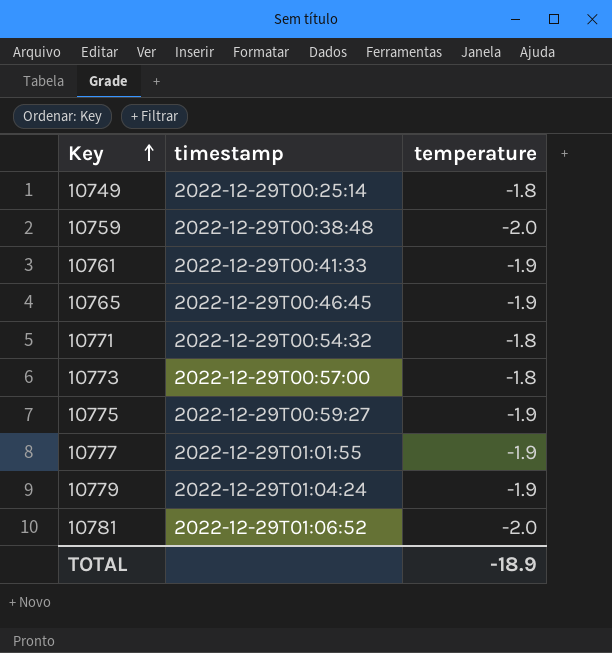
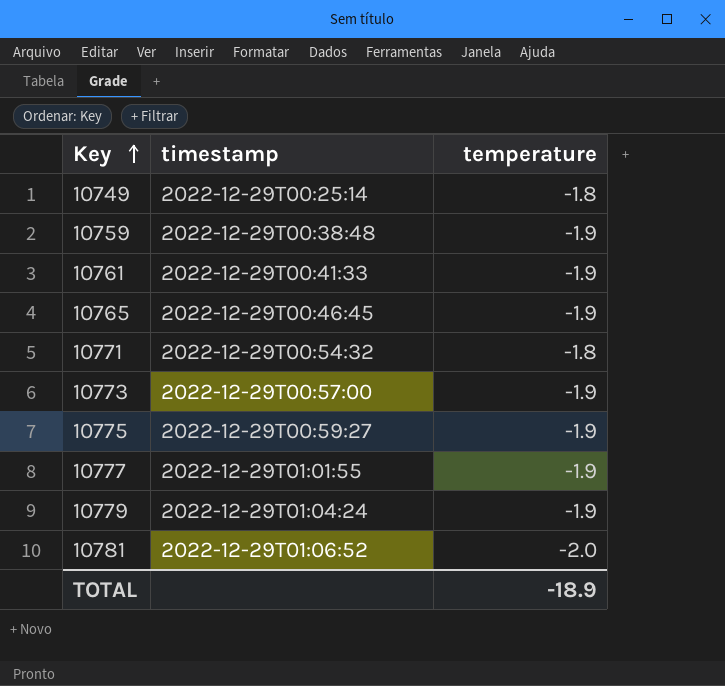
10759 | temperature: -2.0 -> -1.9
10773 | temperature: -1.8 -> -1.9

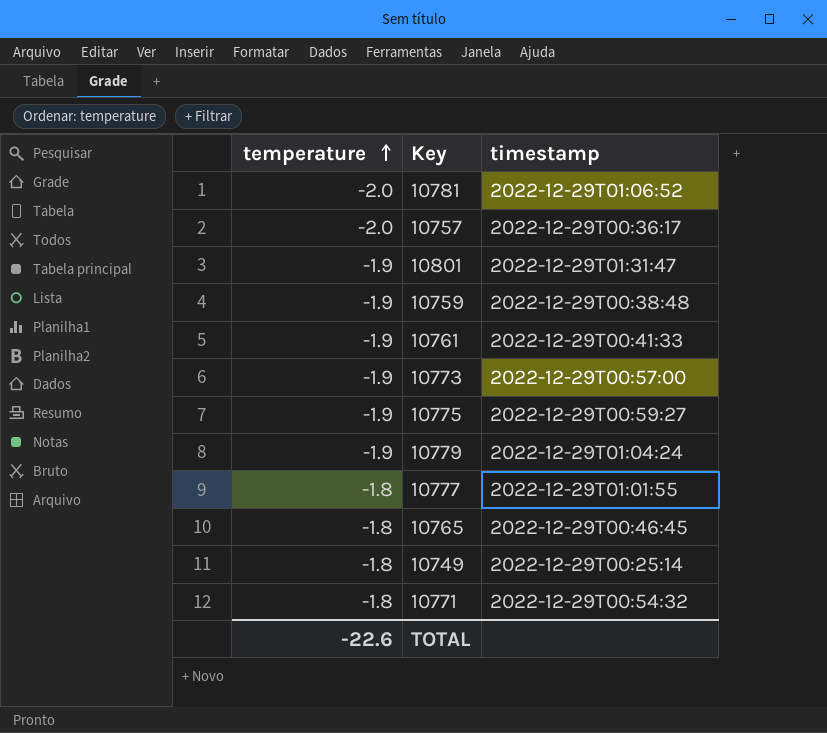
row order: Key ascending -> temperature ascending
column temperature | position: 3 -> 1
row 10757: none -> -2.0 | 2022-12-29T00:36:17
row 10801: none -> -1.9 | 2022-12-29T01:31:47
10777 | temperature: -1.9 -> -1.8
10765 | temperature: -1.9 -> -1.8
TOTAL | temperature: -18.9 -> -22.6

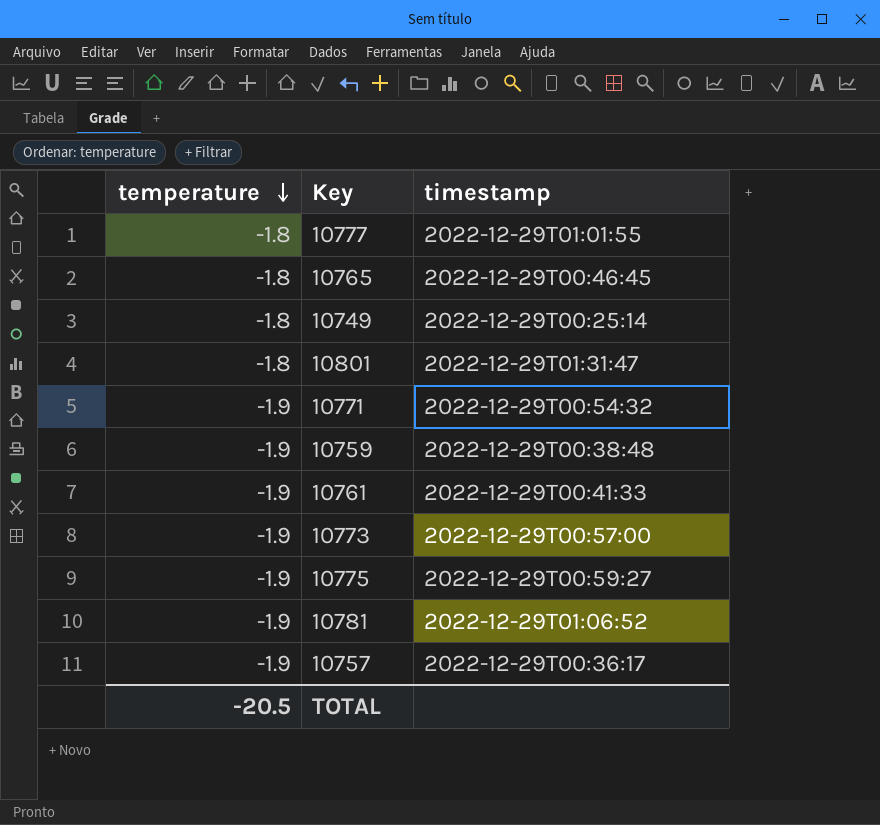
row order: temperature ascending -> temperature descending
row 10779: -1.9 | 2022-12-29T01:04:24 -> none
10801 | temperature: -1.9 -> -1.8
10771 | temperature: -1.8 -> -1.9
10781 | temperature: -2.0 -> -1.9
10757 | temperature: -2.0 -> -1.9
TOTAL | temperature: -22.6 -> -20.5

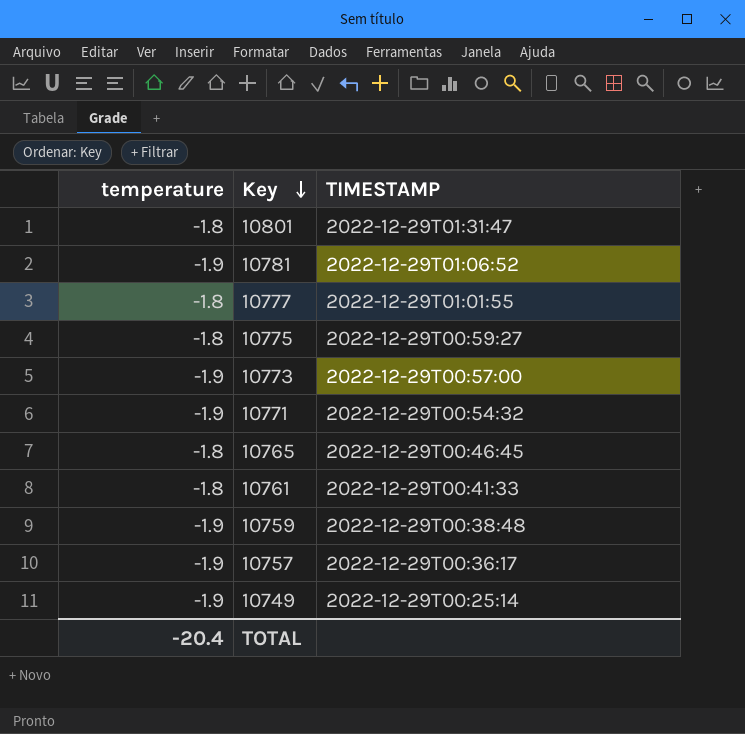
row order: temperature descending -> Key descending
column name: timestamp -> TIMESTAMP
10775 | temperature: -1.9 -> -1.8
10761 | temperature: -1.9 -> -1.8
10749 | temperature: -1.8 -> -1.9
TOTAL | temperature: -20.5 -> -20.4

